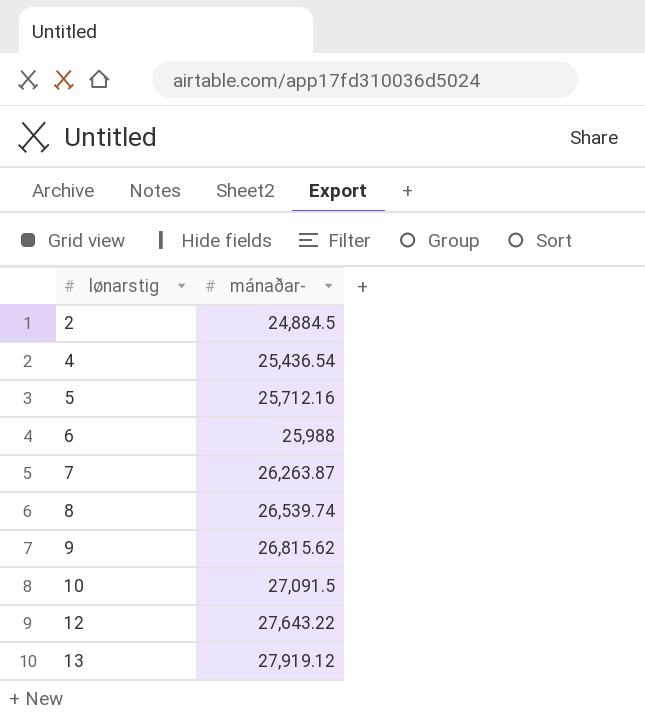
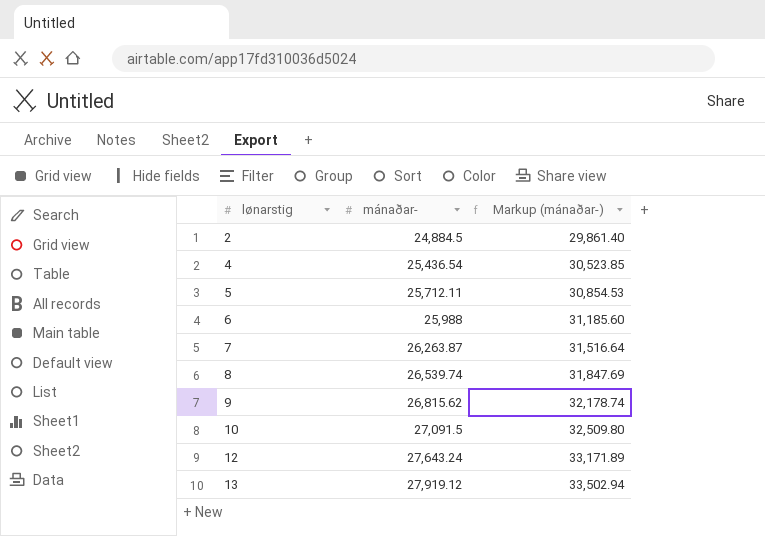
column Markup (mánaðar-) | formula: none -> [mánaðar-] * 1.2
5 | mánaðar-: 25,712.16 -> 25,712.11
12 | mánaðar-: 27,643.22 -> 27,643.24

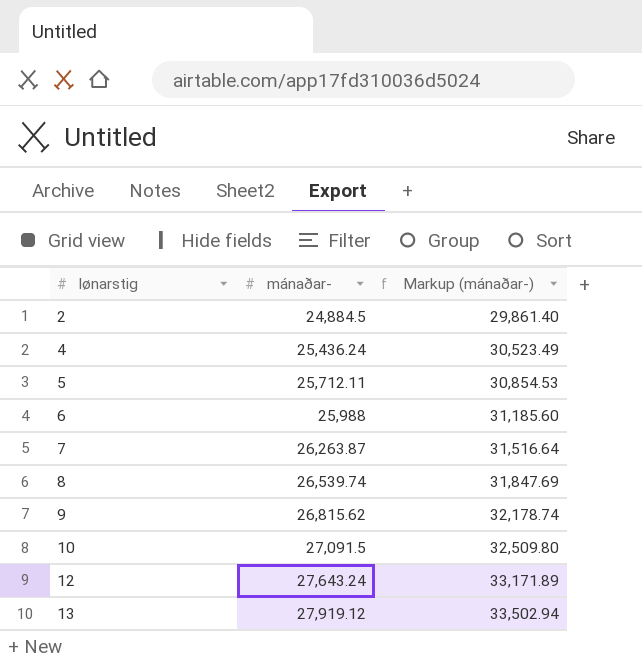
4 | mánaðar-: 25,436.54 -> 25,436.24
4 | Markup (mánaðar-): 30,523.85 -> 30,523.49

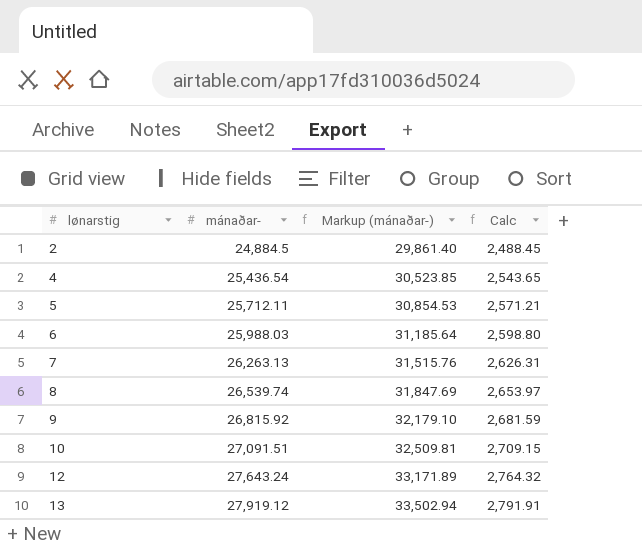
column Calc | formula: none -> [mánaðar-] * 0.1
4 | mánaðar-: 25,436.24 -> 25,436.54
4 | Markup (mánaðar-): 30,523.49 -> 30,523.85
6 | mánaðar-: 25,988 -> 25,988.03
6 | Markup (mánaðar-): 31,185.60 -> 31,185.64
7 | mánaðar-: 26,263.87 -> 26,263.13
7 | Markup (mánaðar-): 31,516.64 -> 31,515.76
9 | mánaðar-: 26,815.62 -> 26,815.92
9 | Markup (mánaðar-): 32,178.74 -> 32,179.10
10 | mánaðar-: 27,091.5 -> 27,091.51
10 | Markup (mánaðar-): 32,509.80 -> 32,509.81

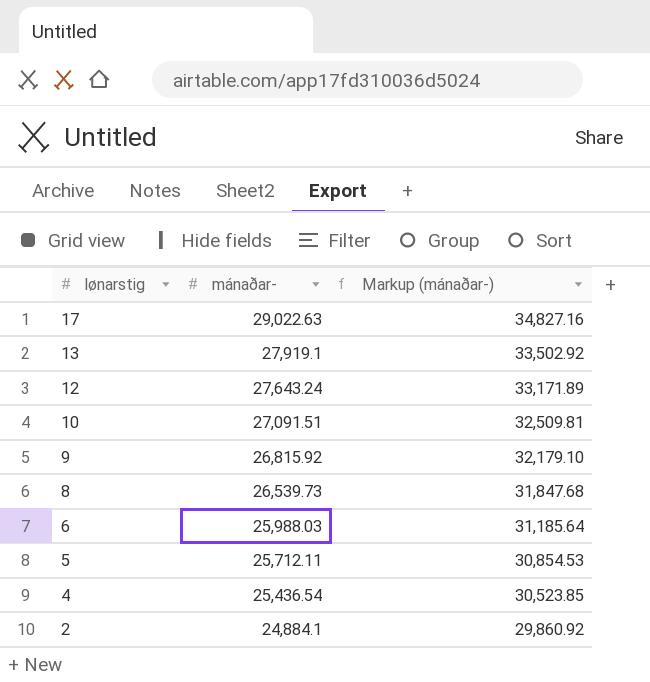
row order: lønarstig ascending -> lønarstig descending
column Calc | formula: [mánaðar-] * 0.1 -> none
row 7: 26,263.13 | 31,515.76 | 2,626.31 -> none
row 17: none -> 29,022.63 | 34,827.16
13 | mánaðar-: 27,919.12 -> 27,919.1
13 | Markup (mánaðar-): 33,502.94 -> 33,502.92
8 | mánaðar-: 26,539.74 -> 26,539.73
8 | Markup (mánaðar-): 31,847.69 -> 31,847.68
2 | mánaðar-: 24,884.5 -> 24,884.1
2 | Markup (mánaðar-): 29,861.40 -> 29,860.92

